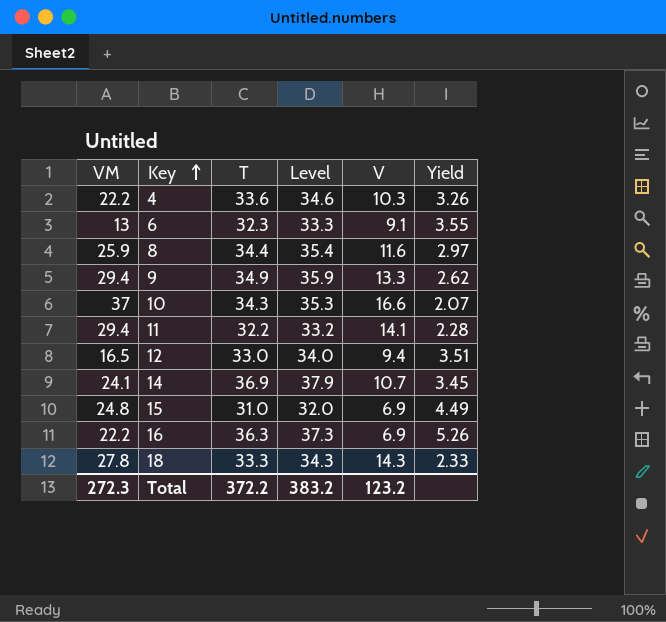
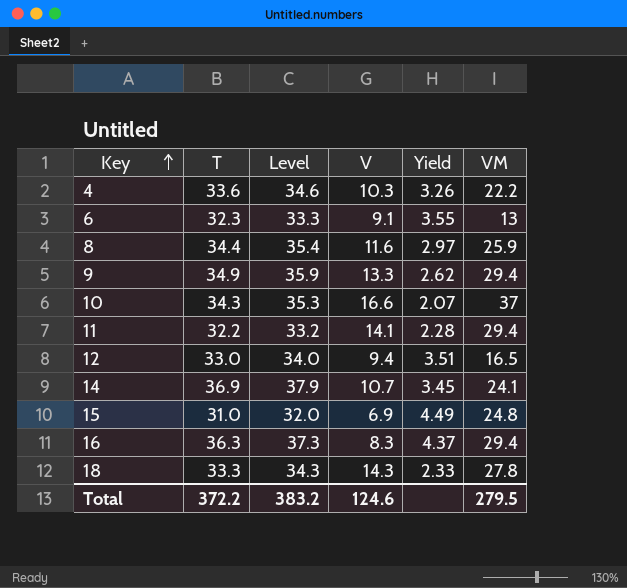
column VM | position: 1 -> 6
16 | V: 6.9 -> 8.3
16 | Yield: 5.26 -> 4.37
16 | VM: 22.2 -> 29.4
Total | V: 123.2 -> 124.6
Total | VM: 272.3 -> 279.5

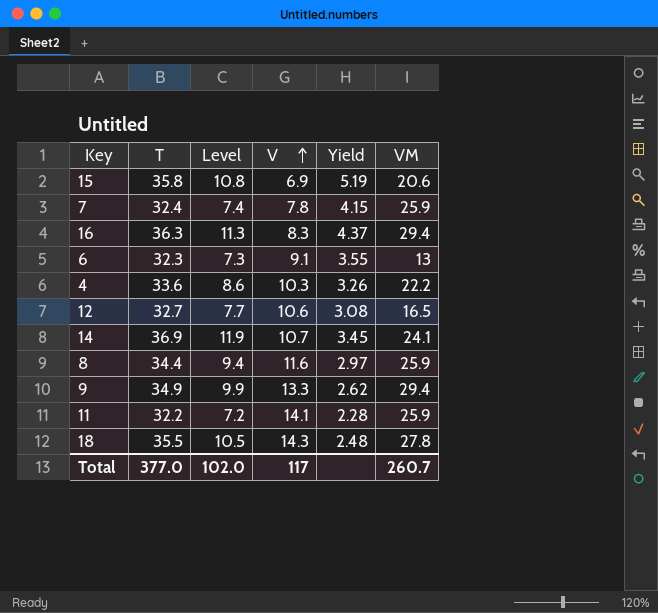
row order: Key ascending -> V ascending
column Level | formula: [T] + 1 -> [T] - 25
row 10: 34.3 | 35.3 | 16.6 | 2.07 | 37 -> none
15 | T: 31.0 -> 35.8
15 | Yield: 4.49 -> 5.19
15 | VM: 24.8 -> 20.6
row 7: none -> 32.4 | 7.4 | 7.8 | 4.15 | 25.9
12 | T: 33.0 -> 32.7
12 | V: 9.4 -> 10.6
12 | Yield: 3.51 -> 3.08
11 | VM: 29.4 -> 25.9
18 | T: 33.3 -> 35.5
18 | Yield: 2.33 -> 2.48
Total | T: 372.2 -> 377.0
Total | Level: 383.2 -> 102.0
Total | V: 124.6 -> 117
Total | VM: 279.5 -> 260.7

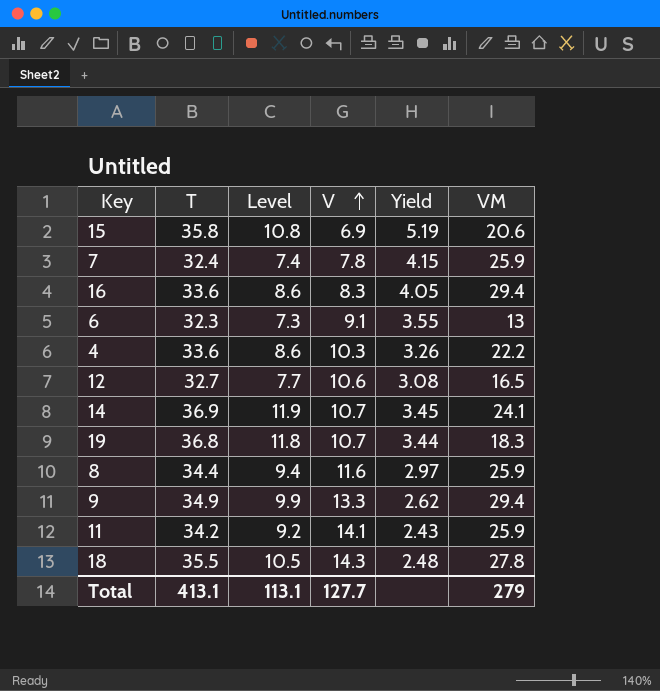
16 | T: 36.3 -> 33.6
16 | Level: 11.3 -> 8.6
16 | Yield: 4.37 -> 4.05
row 19: none -> 36.8 | 11.8 | 10.7 | 3.44 | 18.3
11 | T: 32.2 -> 34.2
11 | Level: 7.2 -> 9.2
11 | Yield: 2.28 -> 2.43
Total | T: 377.0 -> 413.1
Total | Level: 102.0 -> 113.1
Total | V: 117 -> 127.7
Total | VM: 260.7 -> 279

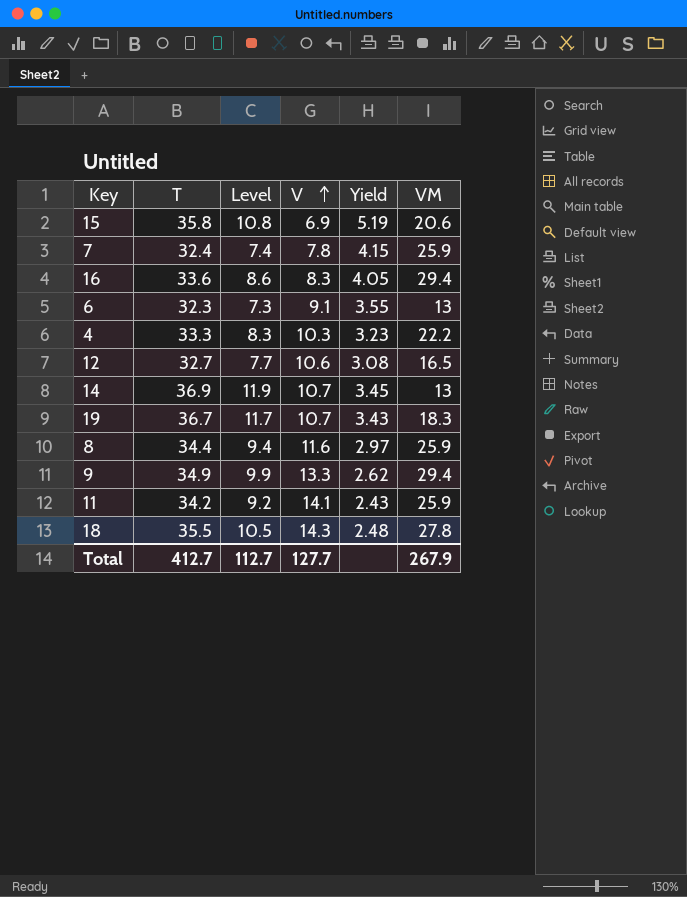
4 | T: 33.6 -> 33.3
4 | Level: 8.6 -> 8.3
4 | Yield: 3.26 -> 3.23
14 | VM: 24.1 -> 13
19 | T: 36.8 -> 36.7
19 | Level: 11.8 -> 11.7
19 | Yield: 3.44 -> 3.43
Total | T: 413.1 -> 412.7
Total | Level: 113.1 -> 112.7
Total | VM: 279 -> 267.9

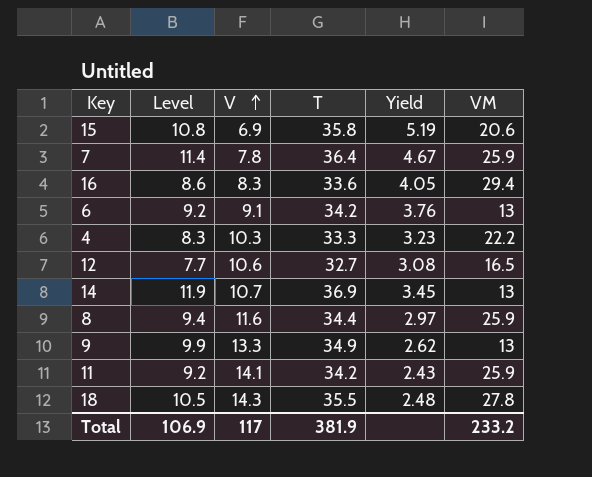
column T | position: 2 -> 4
row 19: 36.7 | 11.7 | 10.7 | 3.43 | 18.3 -> none
7 | Level: 7.4 -> 11.4
7 | T: 32.4 -> 36.4
7 | Yield: 4.15 -> 4.67
6 | Level: 7.3 -> 9.2
6 | T: 32.3 -> 34.2
6 | Yield: 3.55 -> 3.76
9 | VM: 29.4 -> 13
Total | Level: 112.7 -> 106.9
Total | V: 127.7 -> 117
Total | T: 412.7 -> 381.9
Total | VM: 267.9 -> 233.2

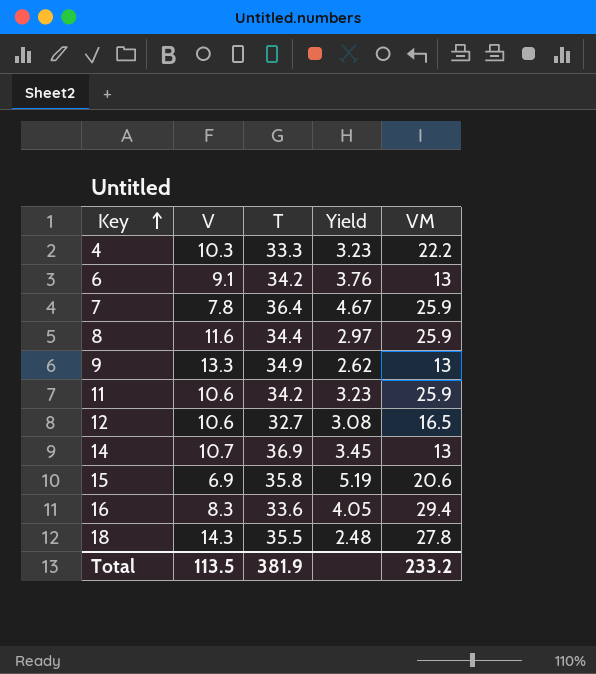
row order: V ascending -> Key ascending
column Level | formula: [T] - 25 -> none
11 | V: 14.1 -> 10.6
11 | Yield: 2.43 -> 3.23
Total | V: 117 -> 113.5

